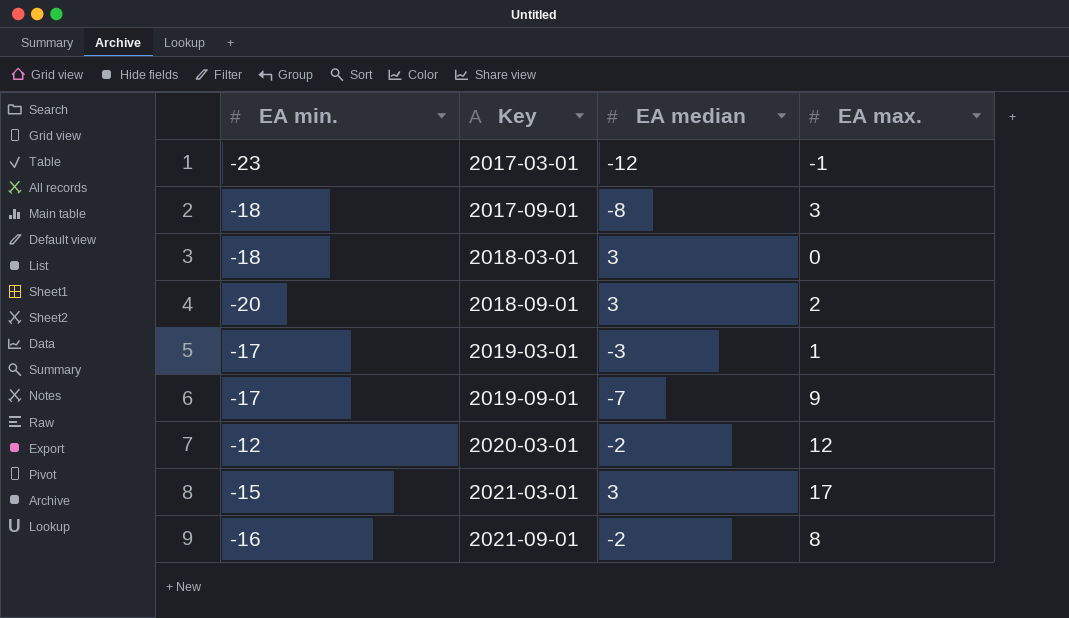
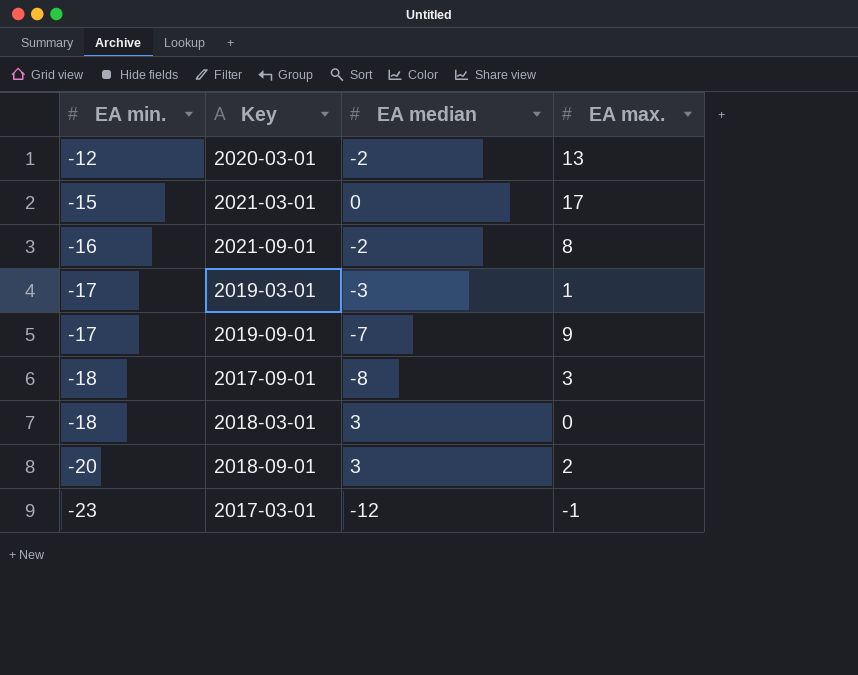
row order: Key ascending -> EA min. descending
2020-03-01 | EA max.: 12 -> 13
2021-03-01 | EA median: 3 -> 0

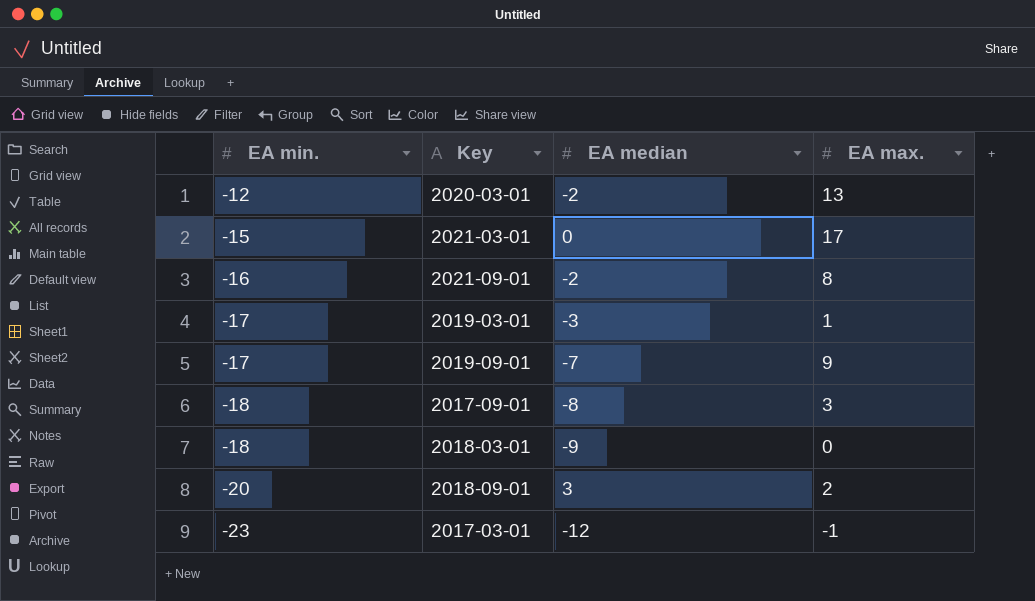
2018-03-01 | EA median: 3 -> -9

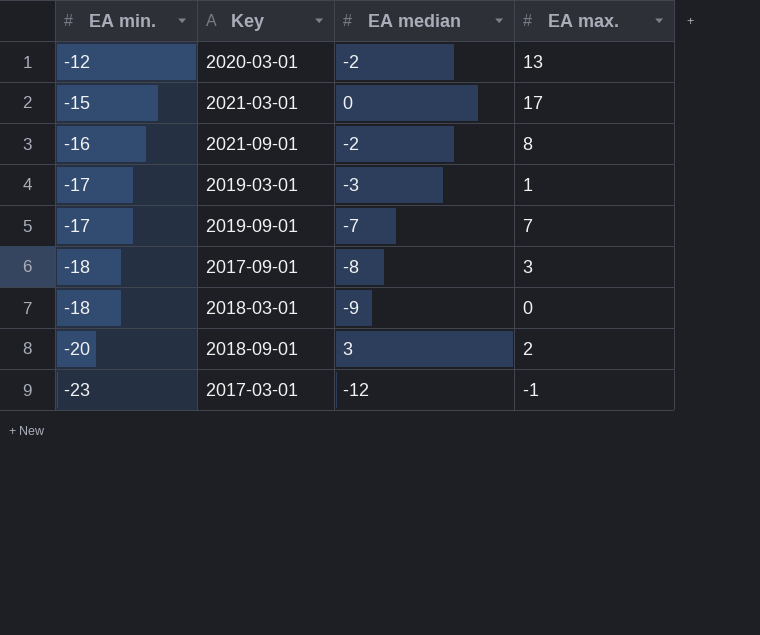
2019-09-01 | EA max.: 9 -> 7

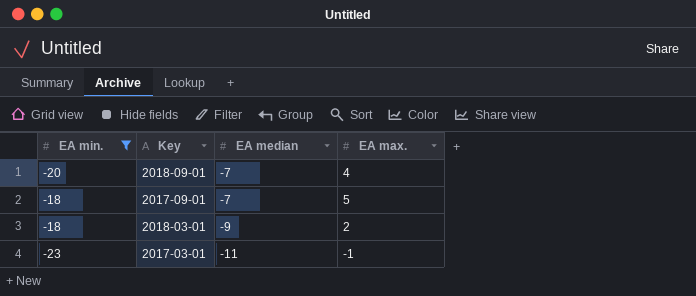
filter: none -> EA min. <= -18
row order: EA min. descending -> EA median descending
2018-09-01 | EA median: 3 -> -7
2018-09-01 | EA max.: 2 -> 4
2017-09-01 | EA median: -8 -> -7
2017-09-01 | EA max.: 3 -> 5
2018-03-01 | EA max.: 0 -> 2
2017-03-01 | EA median: -12 -> -11

